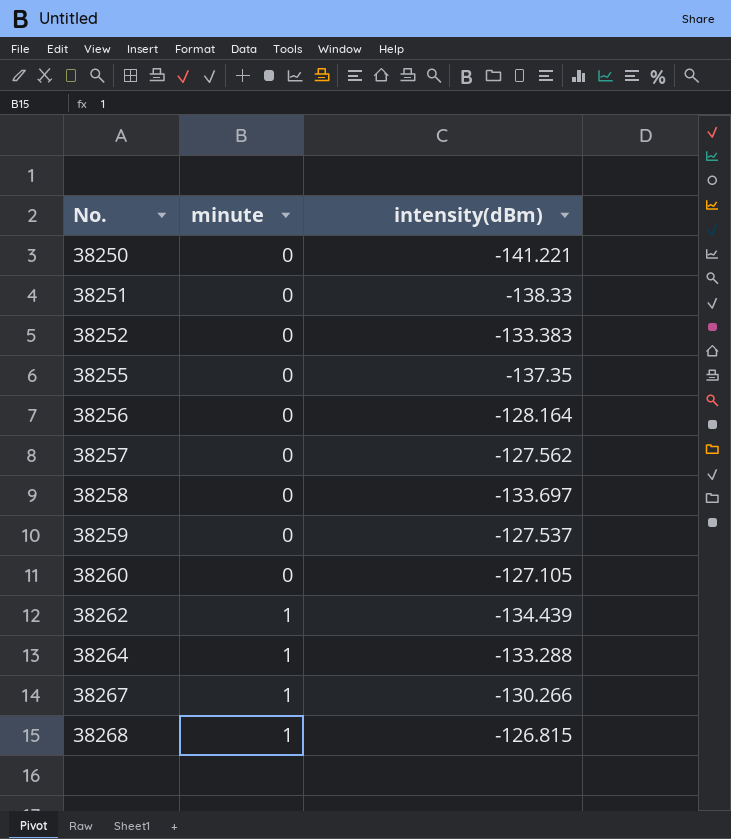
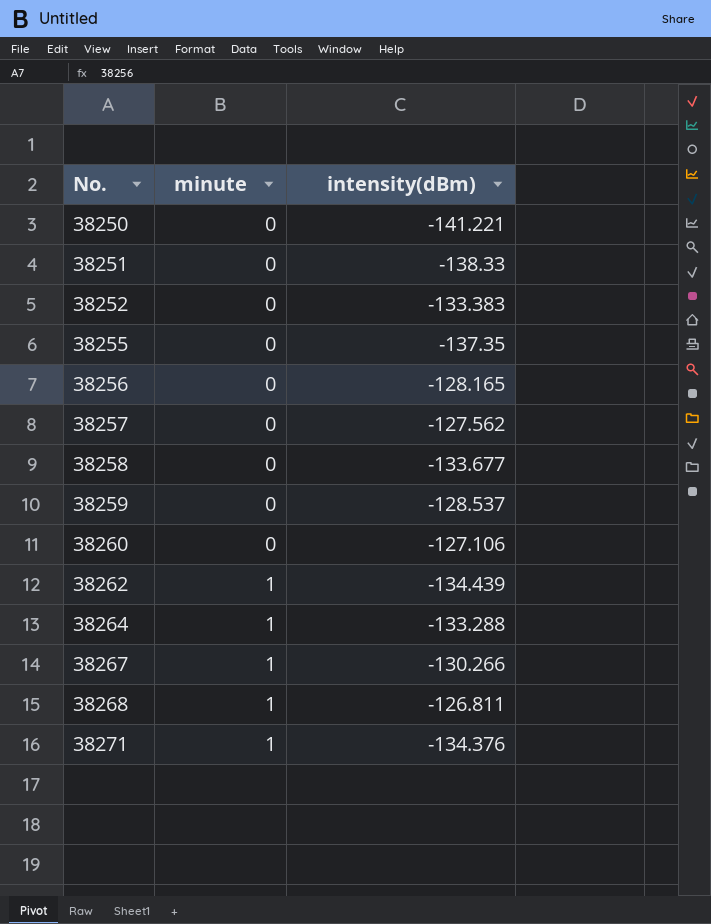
38256 | intensity(dBm): -128.164 -> -128.165
38258 | intensity(dBm): -133.697 -> -133.677
38259 | intensity(dBm): -127.537 -> -128.537
38260 | intensity(dBm): -127.105 -> -127.106
38268 | intensity(dBm): -126.815 -> -126.811
row 38271: none -> 1 | -134.376

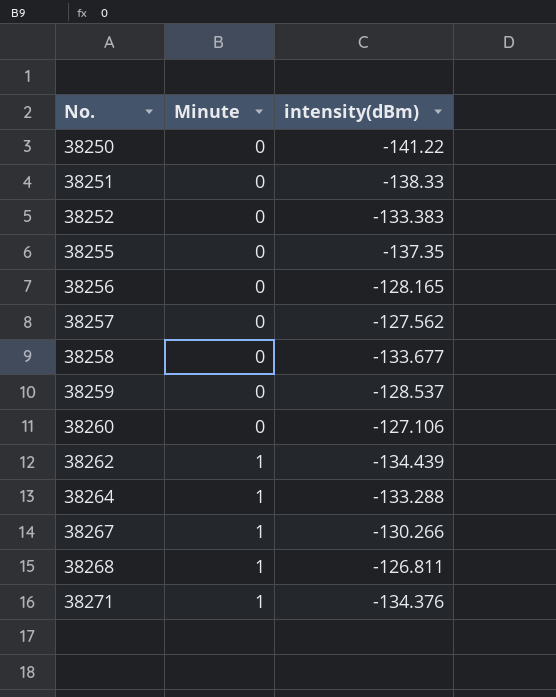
column name: minute -> Minute
38250 | intensity(dBm): -141.221 -> -141.22

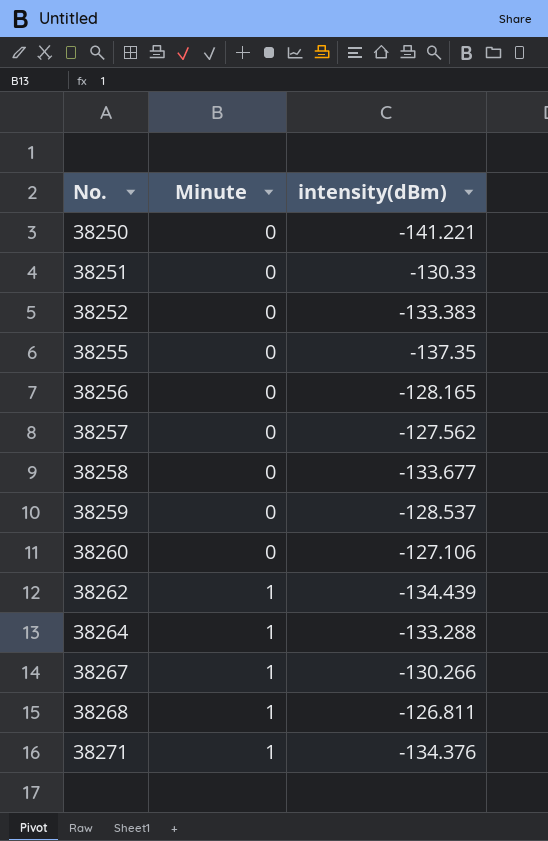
38250 | intensity(dBm): -141.22 -> -141.221
38251 | intensity(dBm): -138.33 -> -130.33

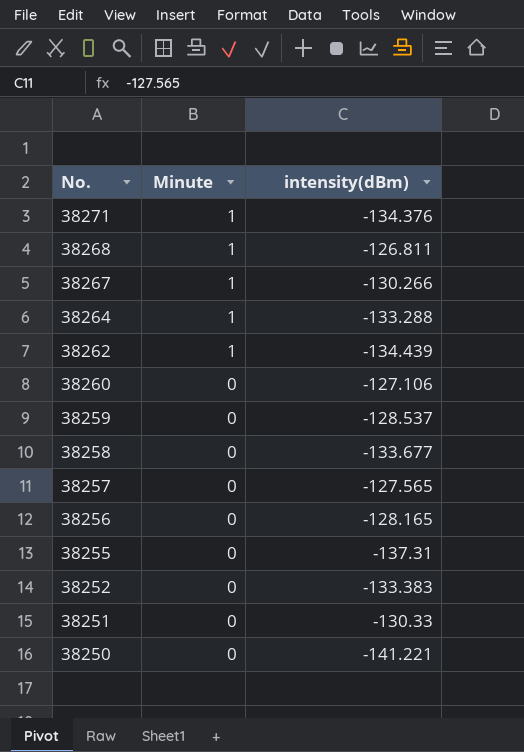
row order: No. ascending -> No. descending
38257 | intensity(dBm): -127.562 -> -127.565
38255 | intensity(dBm): -137.35 -> -137.31

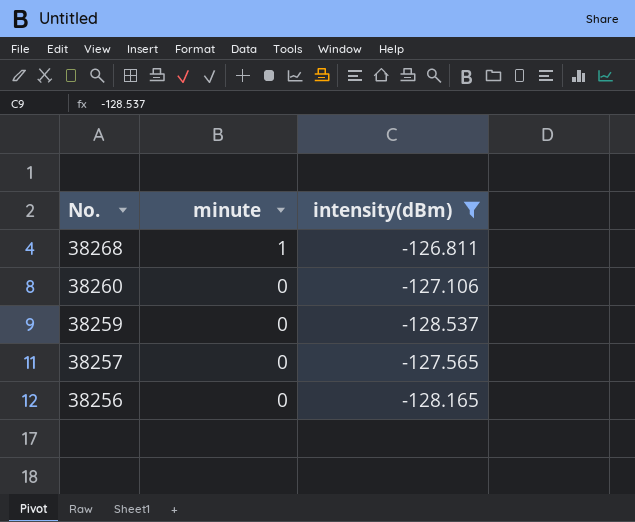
filter: none -> intensity(dBm) >= -128.537
column name: Minute -> minute

